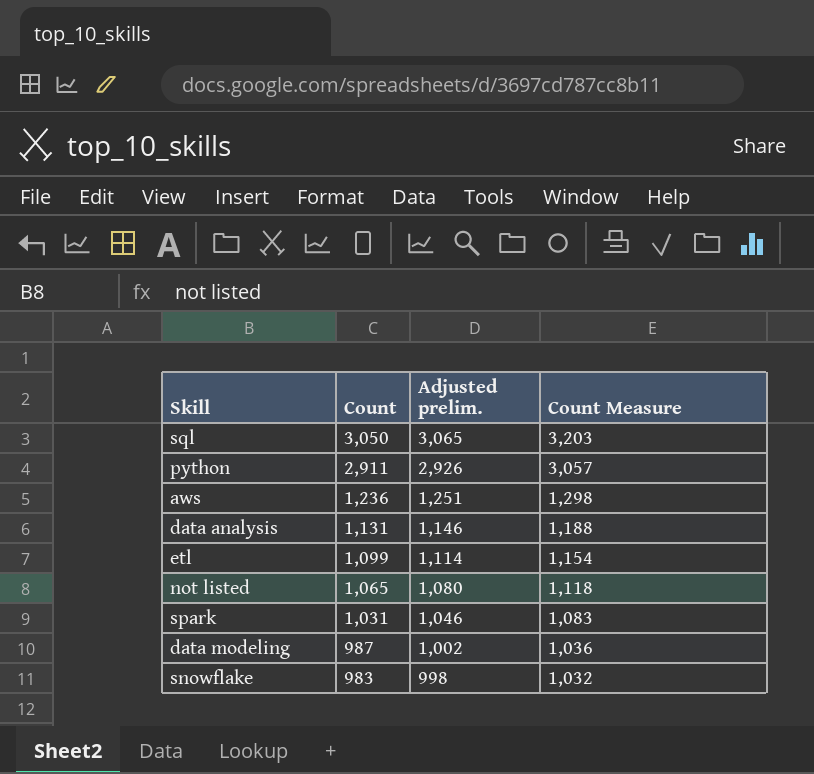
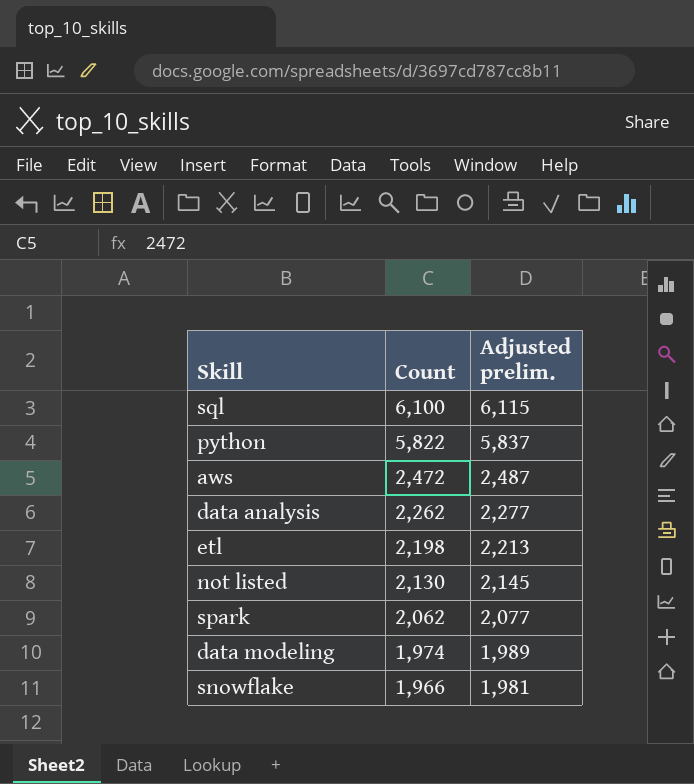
column Count Measure | formula: [Count] * 1.05 -> none
sql | Count: 3,050 -> 6,100
sql | Adjusted prelim.: 3,065 -> 6,115
python | Count: 2,911 -> 5,822
python | Adjusted prelim.: 2,926 -> 5,837
aws | Count: 1,236 -> 2,472
aws | Adjusted prelim.: 1,251 -> 2,487
data analysis | Count: 1,131 -> 2,262
data analysis | Adjusted prelim.: 1,146 -> 2,277
etl | Count: 1,099 -> 2,198
etl | Adjusted prelim.: 1,114 -> 2,213
not listed | Count: 1,065 -> 2,130
not listed | Adjusted prelim.: 1,080 -> 2,145
spark | Count: 1,031 -> 2,062
spark | Adjusted prelim.: 1,046 -> 2,077
data modeling | Count: 987 -> 1,974
data modeling | Adjusted prelim.: 1,002 -> 1,989
snowflake | Count: 983 -> 1,966
snowflake | Adjusted prelim.: 998 -> 1,981

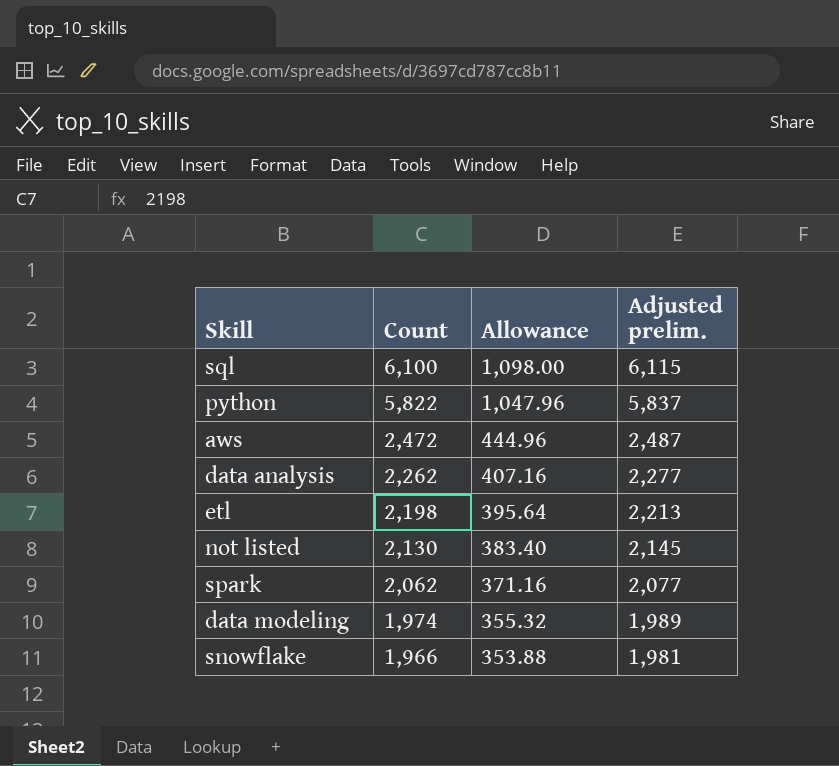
column Allowance | formula: none -> [Count] * 0.18

